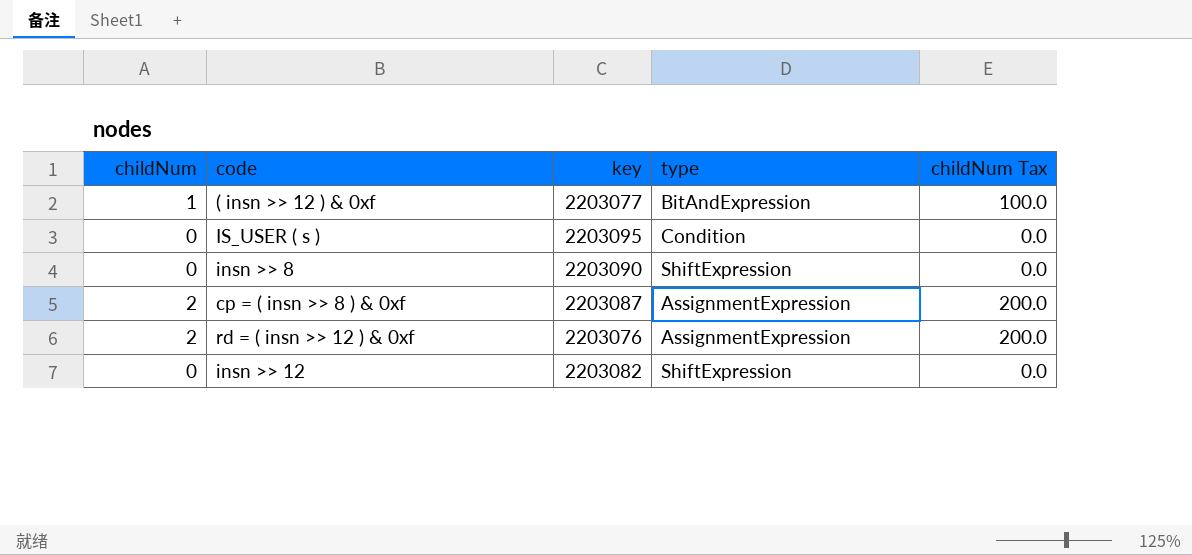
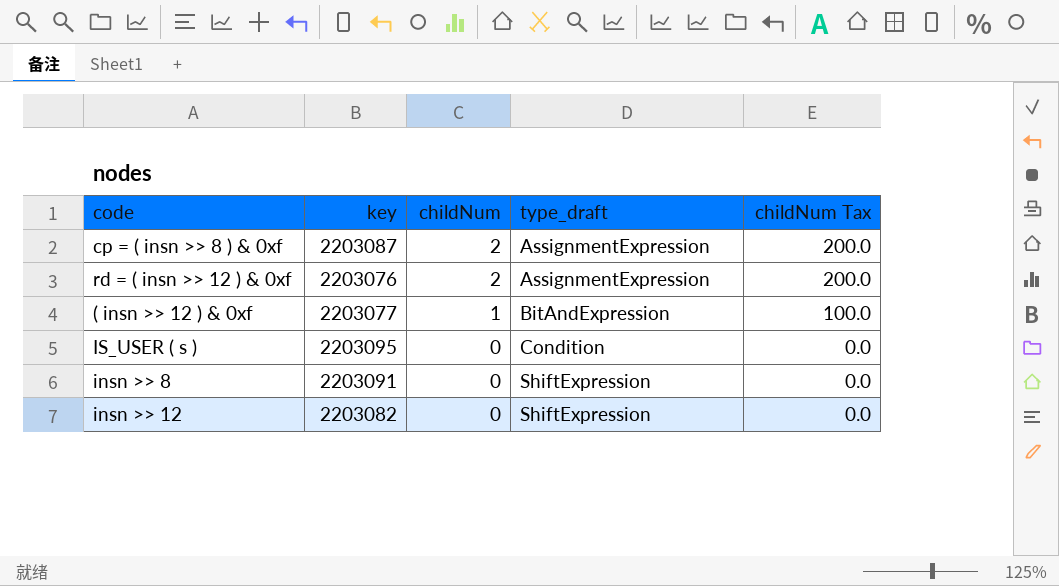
row order: none -> childNum descending
column childNum | position: 1 -> 3
column name: type -> type_draft
insn >> 8 | key: 2203090 -> 2203091

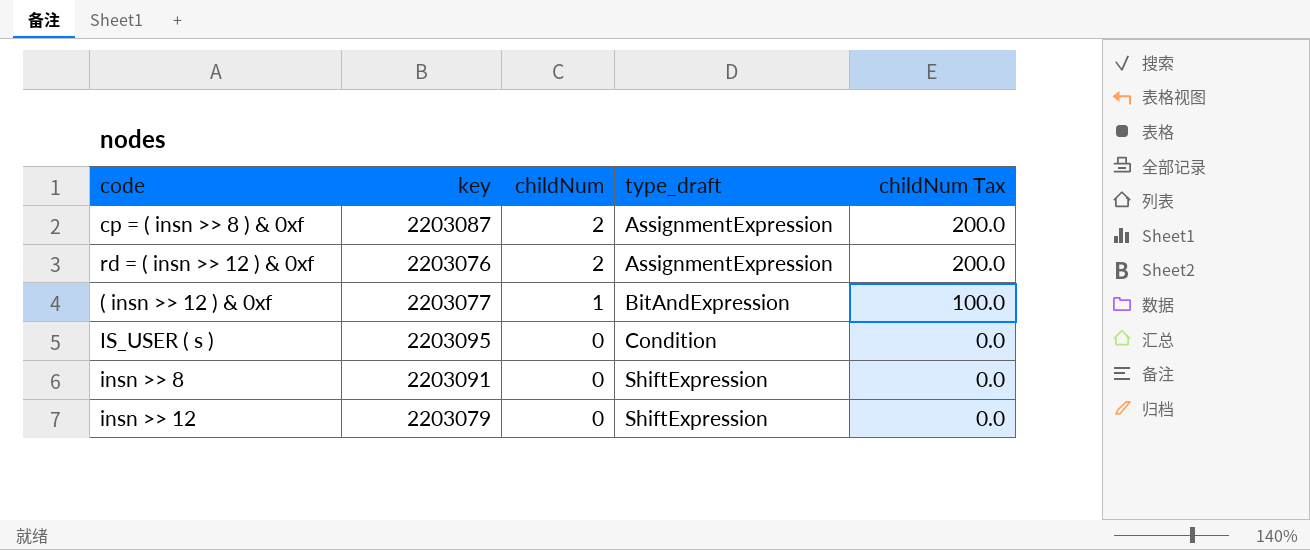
insn >> 12 | key: 2203082 -> 2203079

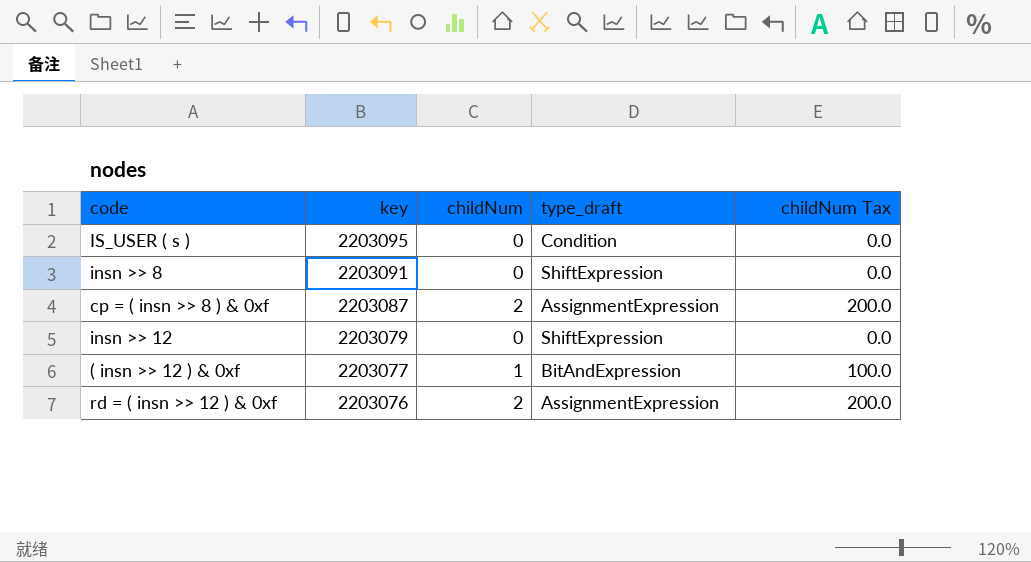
row order: childNum descending -> key descending

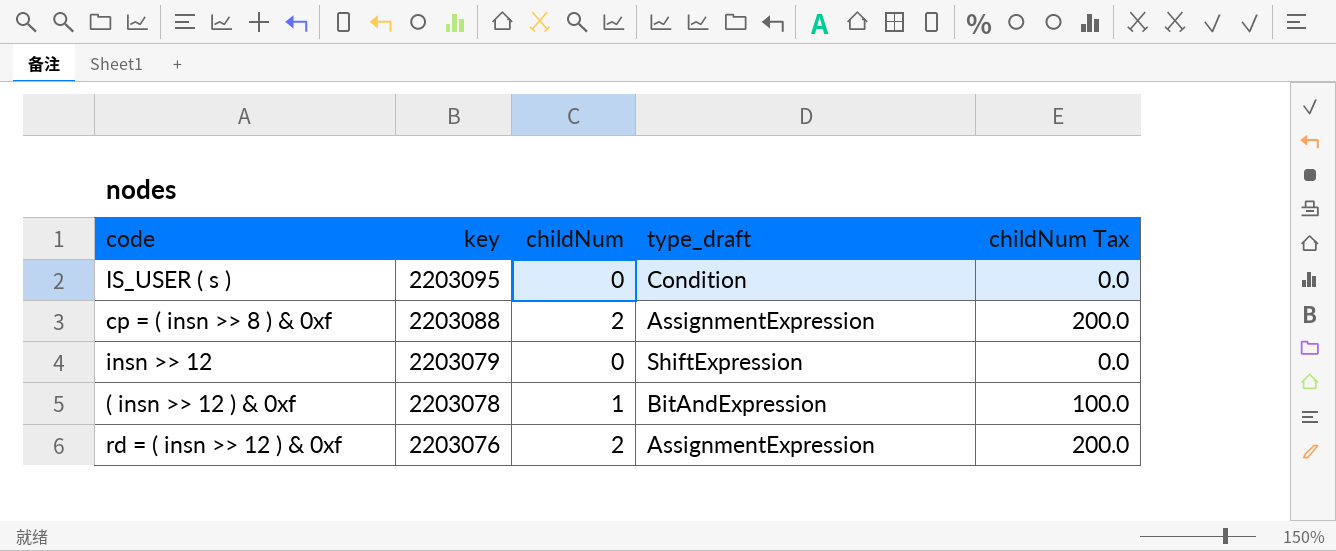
row insn >> 8: 2203091 | 0 | ShiftExpression | 0.0 -> none
cp = ( insn >> 8 ) & 0xf | key: 2203087 -> 2203088
( insn >> 12 ) & 0xf | key: 2203077 -> 2203078

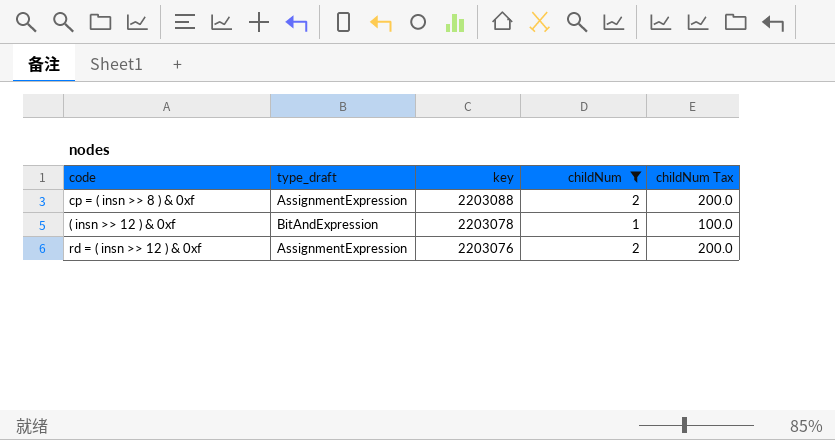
filter: none -> childNum != 0
column type_draft | position: 4 -> 2

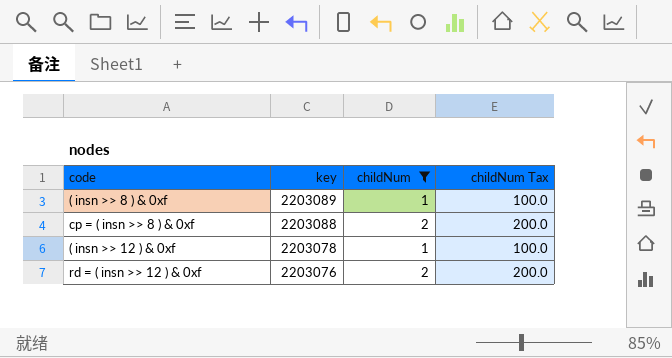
column type_draft | position: 2 -> none
row ( insn >> 8 ) & 0xf: none -> 2203089 | 1 | 100.0

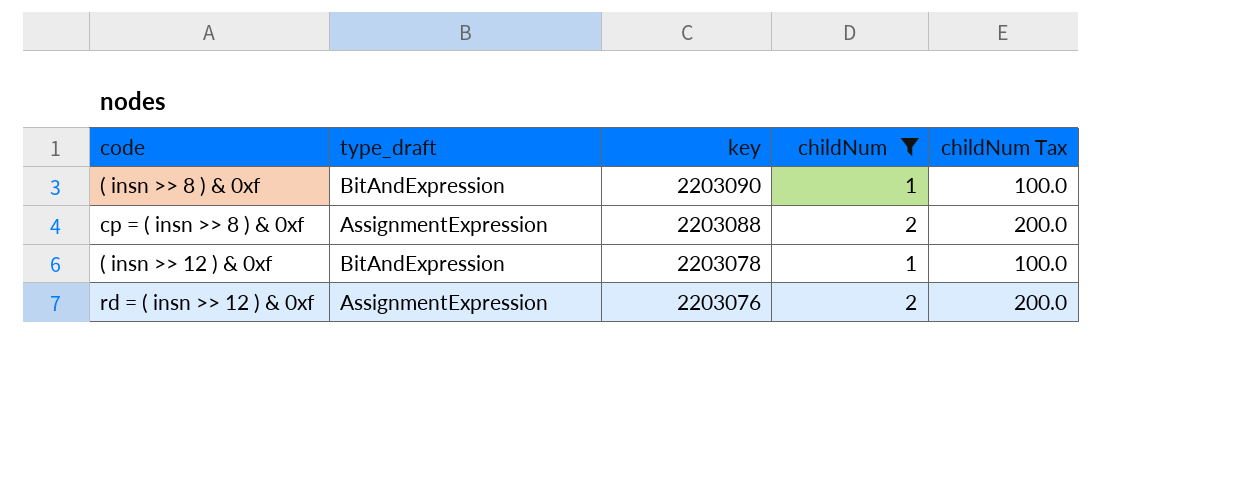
column type_draft | position: none -> 2
( insn >> 8 ) & 0xf | key: 2203089 -> 2203090

